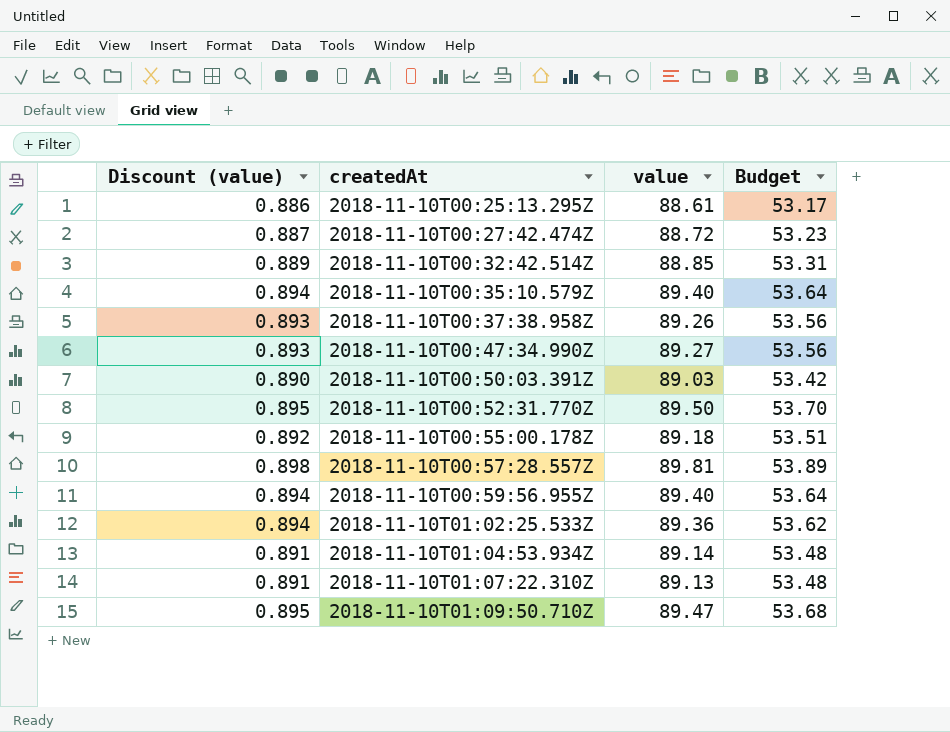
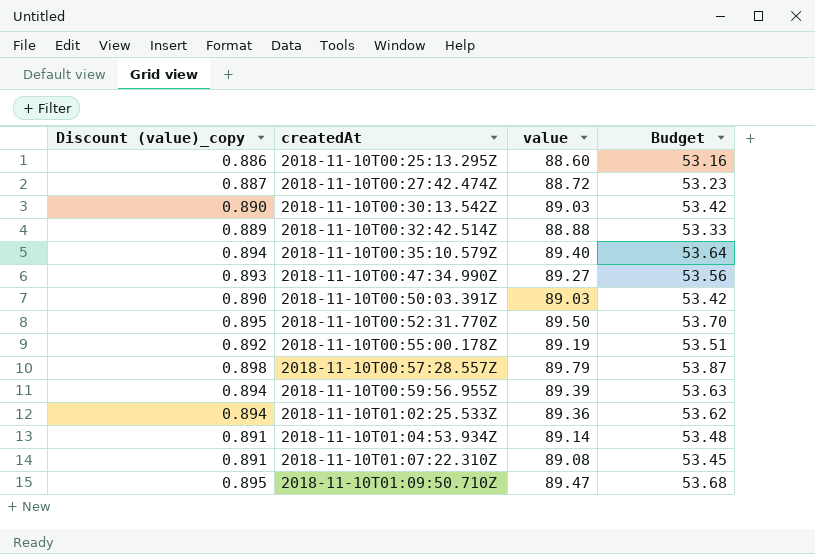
column name: Discount (value) -> Discount (value)_copy
row 2018-11-10T00:37:38.958Z: 0.893 | 89.26 | 53.56 -> none
2018-11-10T00:25:13.295Z | value: 88.61 -> 88.60
2018-11-10T00:25:13.295Z | Budget: 53.17 -> 53.16
row 2018-11-10T00:30:13.542Z: none -> 0.890 | 89.03 | 53.42
2018-11-10T00:32:42.514Z | value: 88.85 -> 88.88
2018-11-10T00:32:42.514Z | Budget: 53.31 -> 53.33
2018-11-10T00:55:00.178Z | value: 89.18 -> 89.19
2018-11-10T00:57:28.557Z | value: 89.81 -> 89.79
2018-11-10T00:57:28.557Z | Budget: 53.89 -> 53.87
2018-11-10T00:59:56.955Z | value: 89.40 -> 89.39
2018-11-10T00:59:56.955Z | Budget: 53.64 -> 53.63
2018-11-10T01:07:22.310Z | value: 89.13 -> 89.08
2018-11-10T01:07:22.310Z | Budget: 53.48 -> 53.45

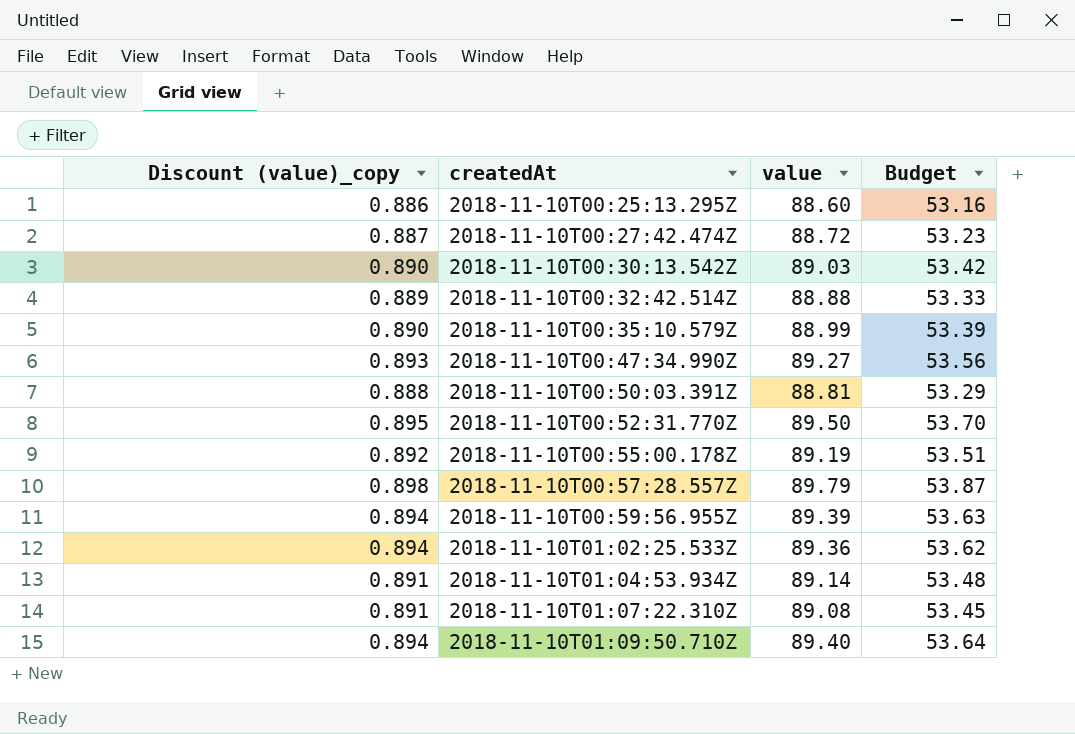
2018-11-10T00:35:10.579Z | Discount (value)_copy: 0.894 -> 0.890
2018-11-10T00:35:10.579Z | value: 89.40 -> 88.99
2018-11-10T00:35:10.579Z | Budget: 53.64 -> 53.39
2018-11-10T00:50:03.391Z | Discount (value)_copy: 0.890 -> 0.888
2018-11-10T00:50:03.391Z | value: 89.03 -> 88.81
2018-11-10T00:50:03.391Z | Budget: 53.42 -> 53.29
2018-11-10T01:09:50.710Z | Discount (value)_copy: 0.895 -> 0.894
2018-11-10T01:09:50.710Z | value: 89.47 -> 89.40
2018-11-10T01:09:50.710Z | Budget: 53.68 -> 53.64

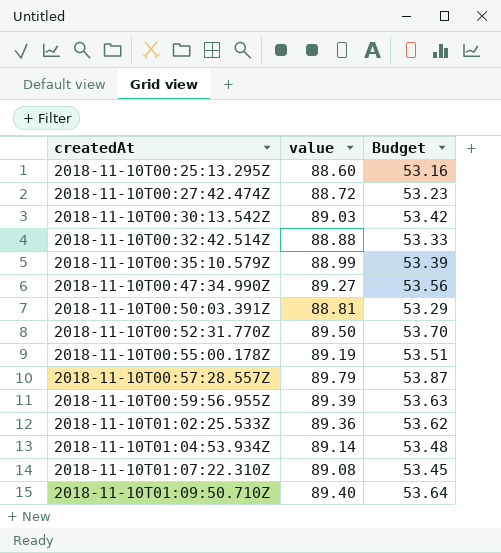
column Discount (value)_copy | formula: [value] * 0.01 -> none

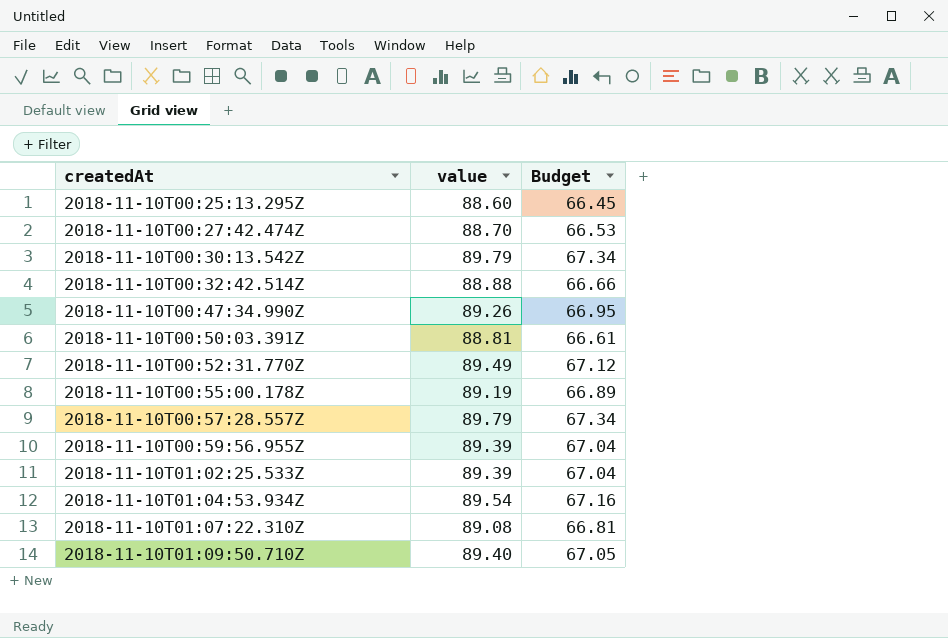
column Budget | formula: [value] * 0.6 -> [value] * 0.75
row 2018-11-10T00:35:10.579Z: 88.99 | 53.39 -> none
2018-11-10T00:27:42.474Z | value: 88.72 -> 88.70
2018-11-10T00:30:13.542Z | value: 89.03 -> 89.79
2018-11-10T00:47:34.990Z | value: 89.27 -> 89.26
2018-11-10T00:52:31.770Z | value: 89.50 -> 89.49
2018-11-10T01:02:25.533Z | value: 89.36 -> 89.39
2018-11-10T01:04:53.934Z | value: 89.14 -> 89.54

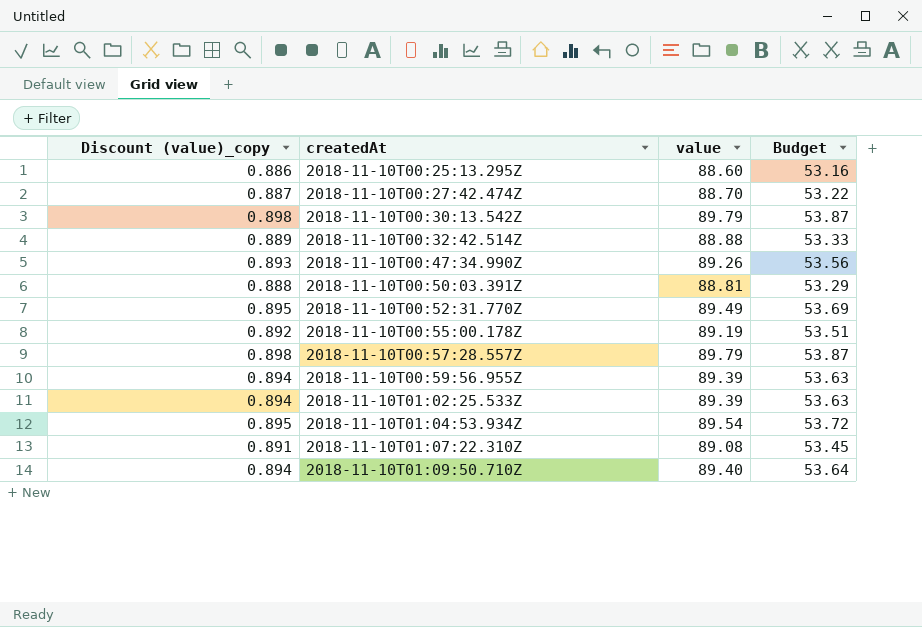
column Discount (value)_copy | formula: none -> [value] * 0.01
column Budget | formula: [value] * 0.75 -> [value] * 0.6

